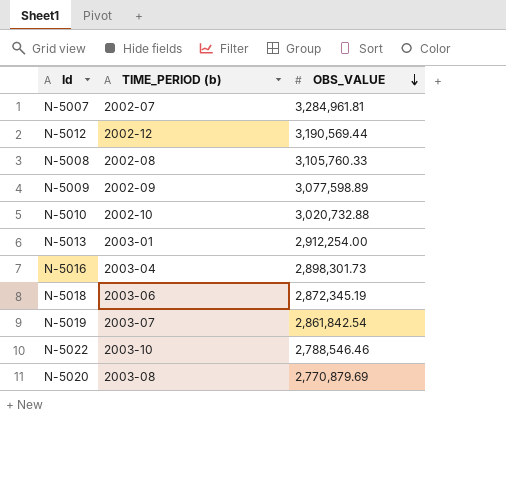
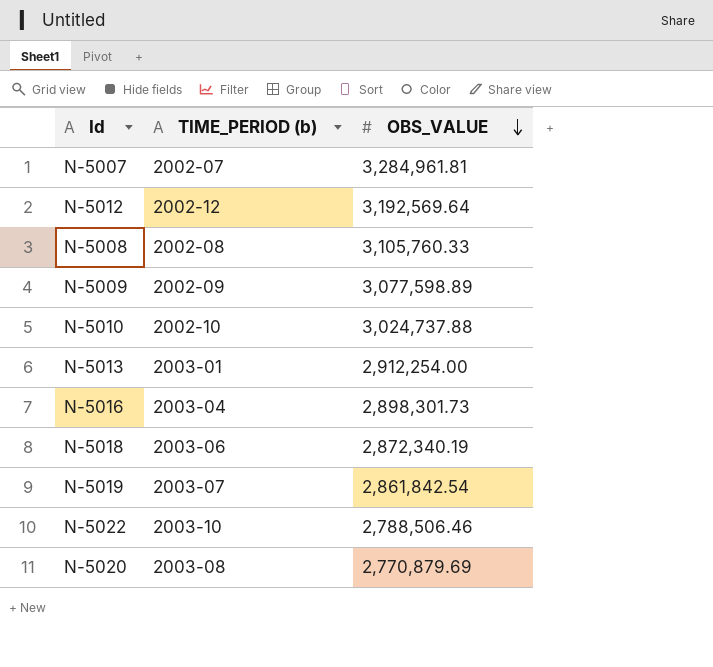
N-5012 | OBS_VALUE: 3,190,569.44 -> 3,192,569.64
N-5010 | OBS_VALUE: 3,020,732.88 -> 3,024,737.88
N-5018 | OBS_VALUE: 2,872,345.19 -> 2,872,340.19
N-5022 | OBS_VALUE: 2,788,546.46 -> 2,788,506.46

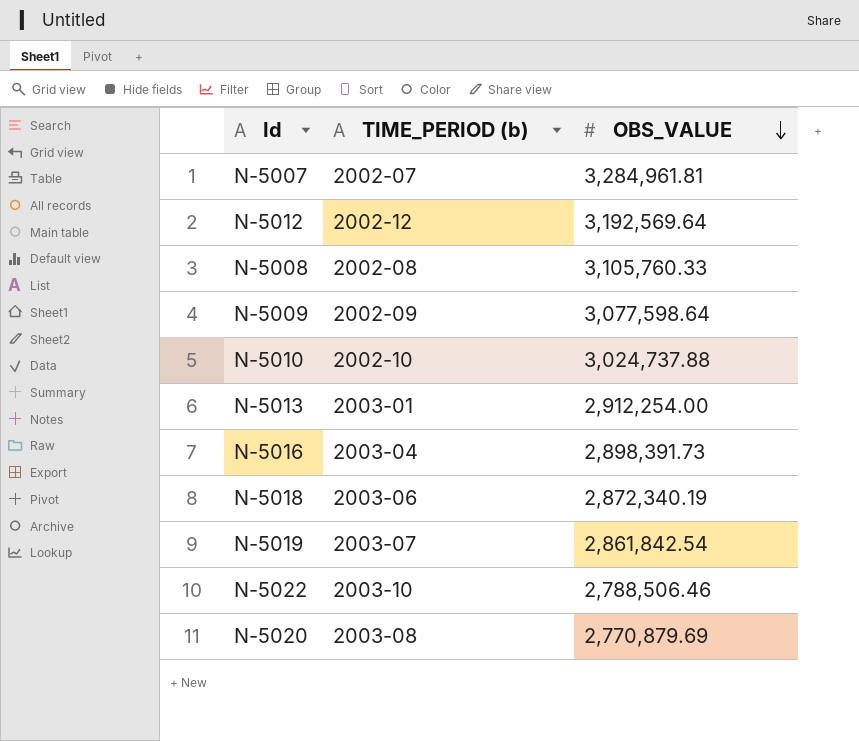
N-5009 | OBS_VALUE: 3,077,598.89 -> 3,077,598.64
N-5016 | OBS_VALUE: 2,898,301.73 -> 2,898,391.73

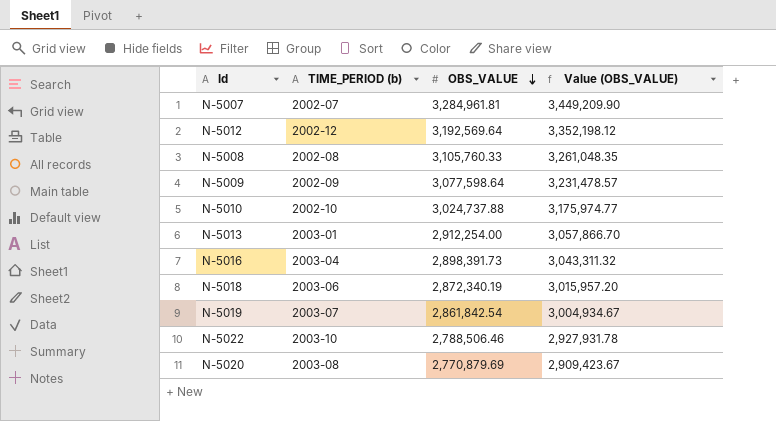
column Value (OBS_VALUE) | formula: none -> [OBS_VALUE] * 1.05

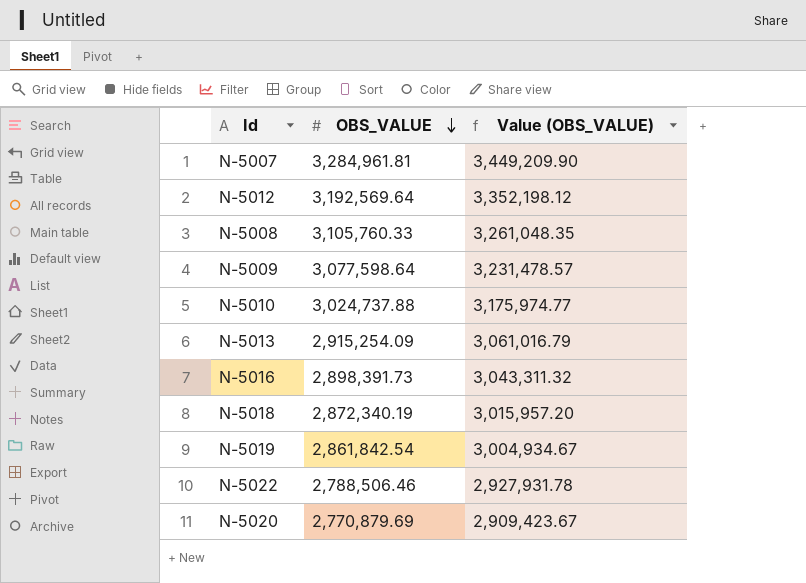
column TIME_PERIOD (b) | position: 2 -> none
N-5013 | OBS_VALUE: 2,912,254.00 -> 2,915,254.09
N-5013 | Value (OBS_VALUE): 3,057,866.70 -> 3,061,016.79

